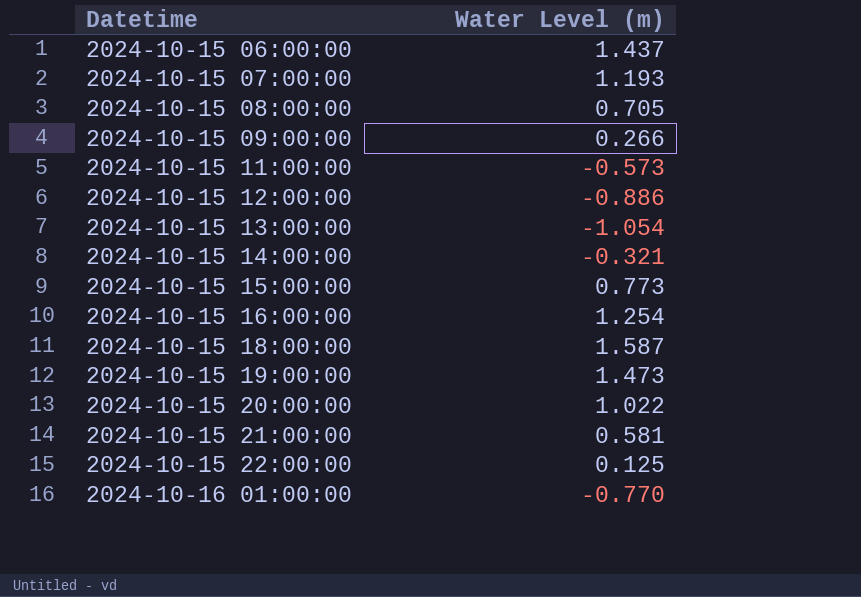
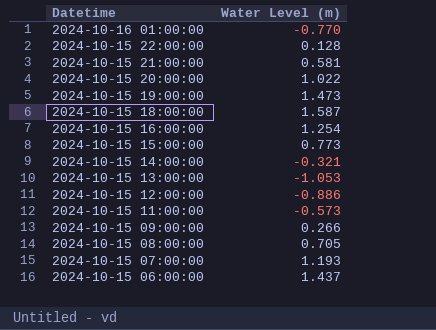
row order: Datetime ascending -> Datetime descending
2024-10-15 22:00:00 | Water Level (m): 0.125 -> 0.128
2024-10-15 13:00:00 | Water Level (m): -1.054 -> -1.053

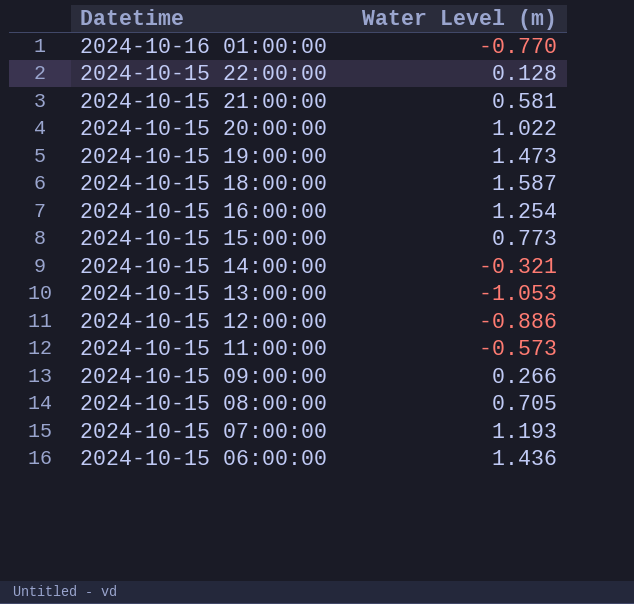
2024-10-15 06:00:00 | Water Level (m): 1.437 -> 1.436

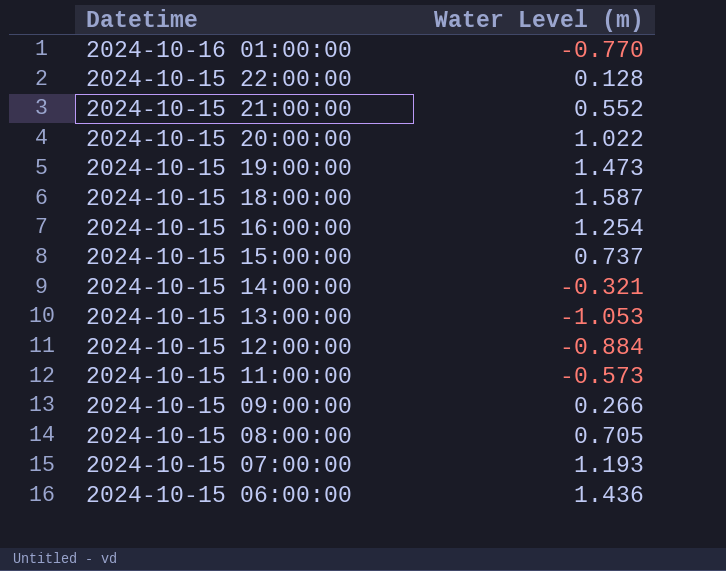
2024-10-15 21:00:00 | Water Level (m): 0.581 -> 0.552
2024-10-15 15:00:00 | Water Level (m): 0.773 -> 0.737
2024-10-15 12:00:00 | Water Level (m): -0.886 -> -0.884

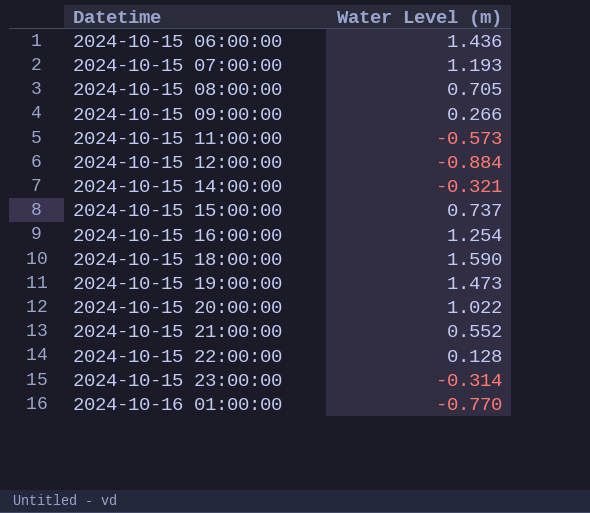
row order: Datetime descending -> Datetime ascending
row 2024-10-15 13:00:00: -1.053 -> none
2024-10-15 18:00:00 | Water Level (m): 1.587 -> 1.590
row 2024-10-15 23:00:00: none -> -0.314

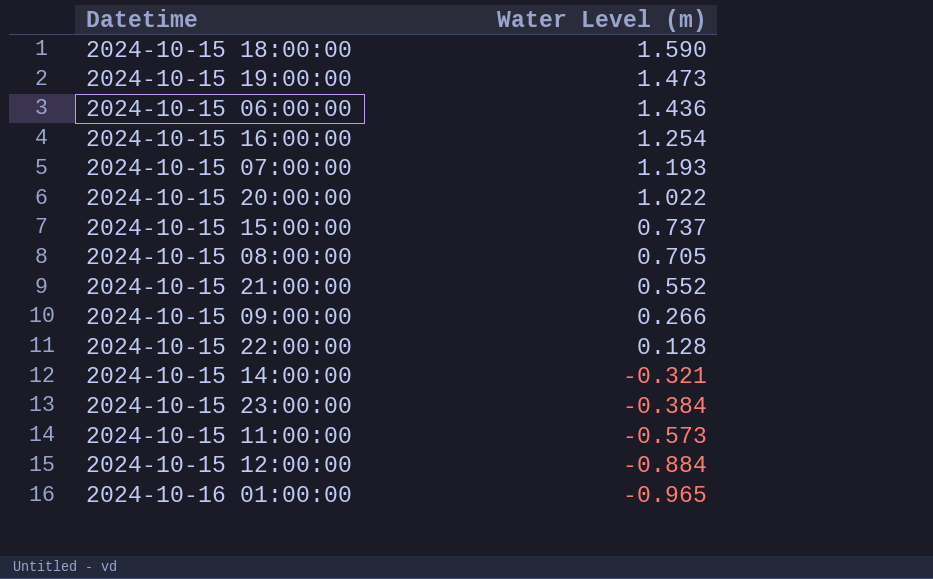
row order: Datetime ascending -> Water Level (m) descending
2024-10-15 23:00:00 | Water Level (m): -0.314 -> -0.384
2024-10-16 01:00:00 | Water Level (m): -0.770 -> -0.965

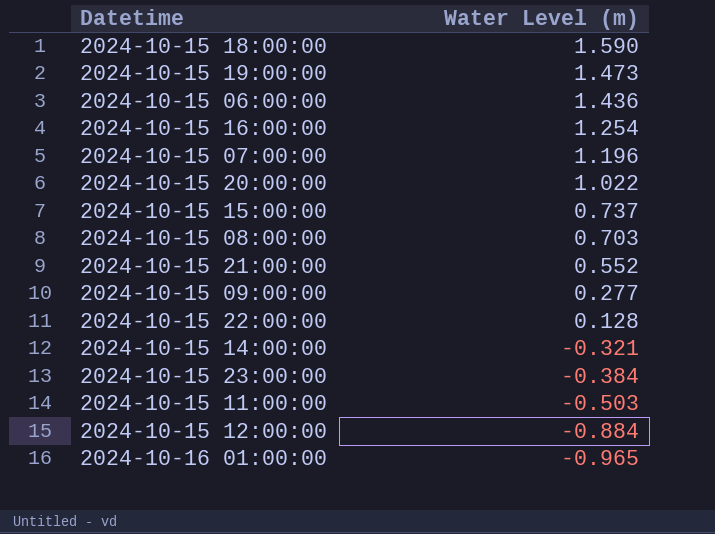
2024-10-15 07:00:00 | Water Level (m): 1.193 -> 1.196
2024-10-15 08:00:00 | Water Level (m): 0.705 -> 0.703
2024-10-15 09:00:00 | Water Level (m): 0.266 -> 0.277
2024-10-15 11:00:00 | Water Level (m): -0.573 -> -0.503

